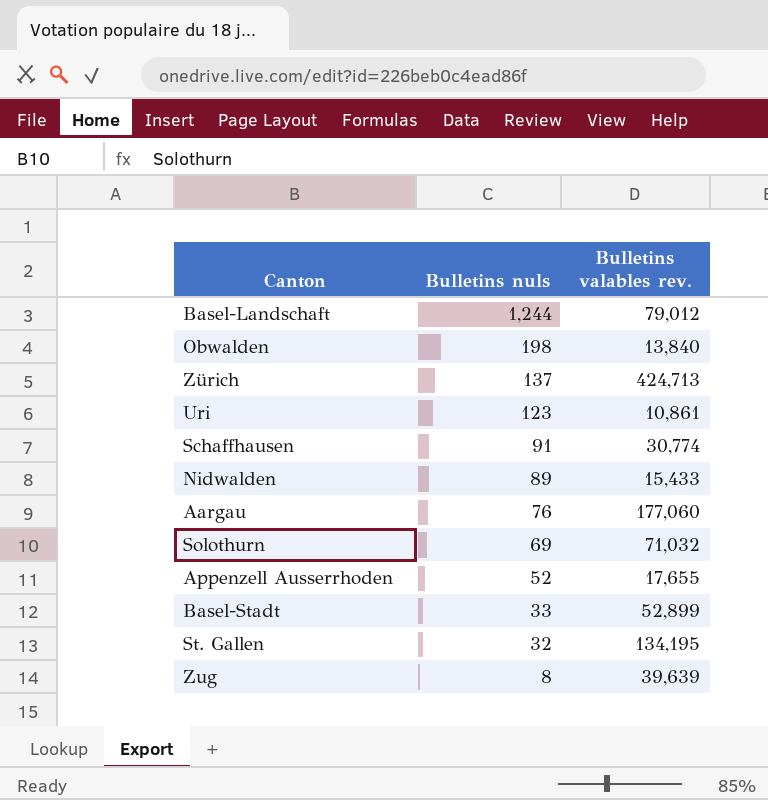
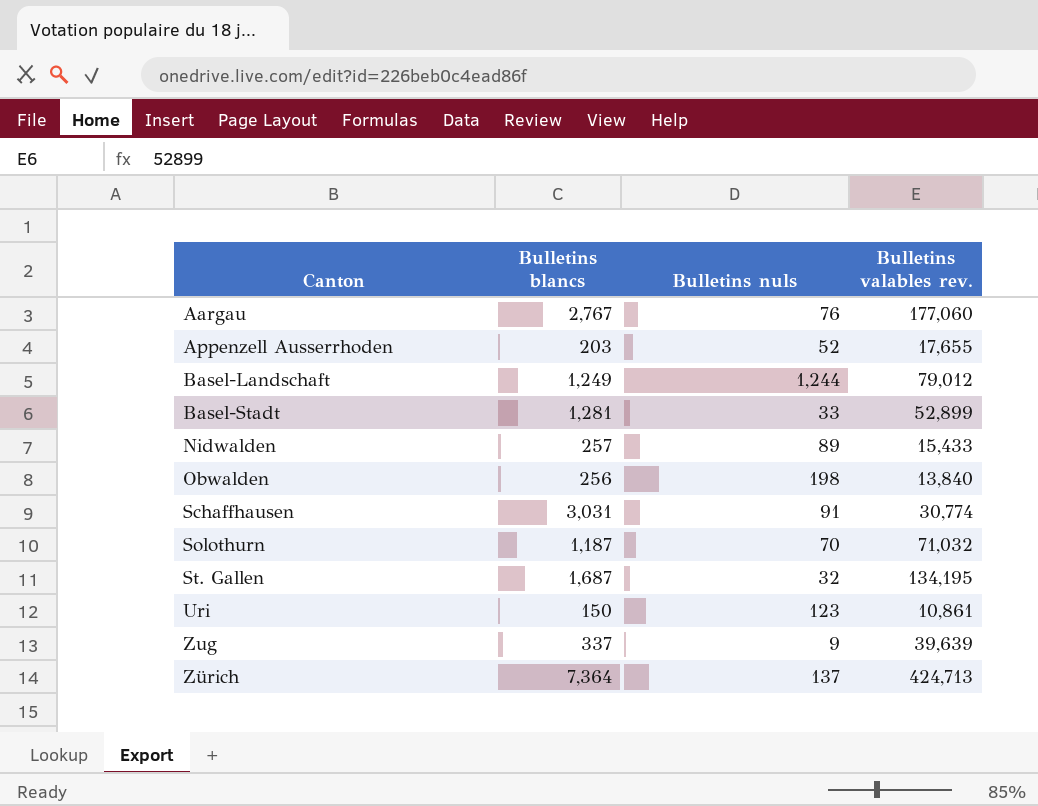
row order: Bulletins nuls descending -> Canton ascending
column Bulletins blancs | position: none -> 2
Solothurn | Bulletins nuls: 69 -> 70
Zug | Bulletins nuls: 8 -> 9

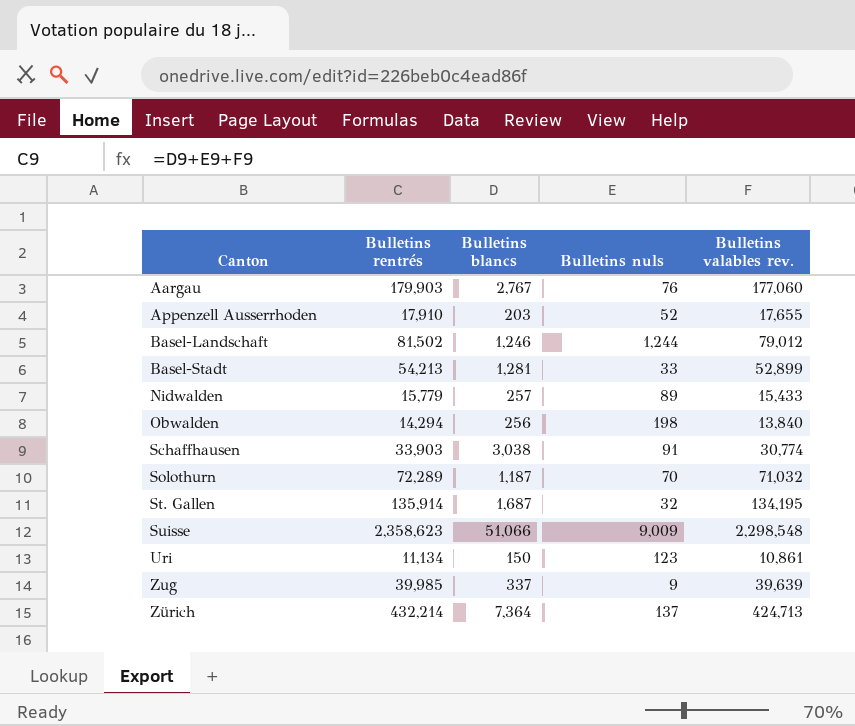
column Bulletins rentrés | formula: none -> [Bulletins blancs] + [Bulletins nuls] + [Bulletins valables rev.]
Basel-Landschaft | Bulletins blancs: 1,249 -> 1,246
Schaffhausen | Bulletins blancs: 3,031 -> 3,038
row Suisse: none -> 2,358,623 | 51,066 | 9,009 | 2,298,548

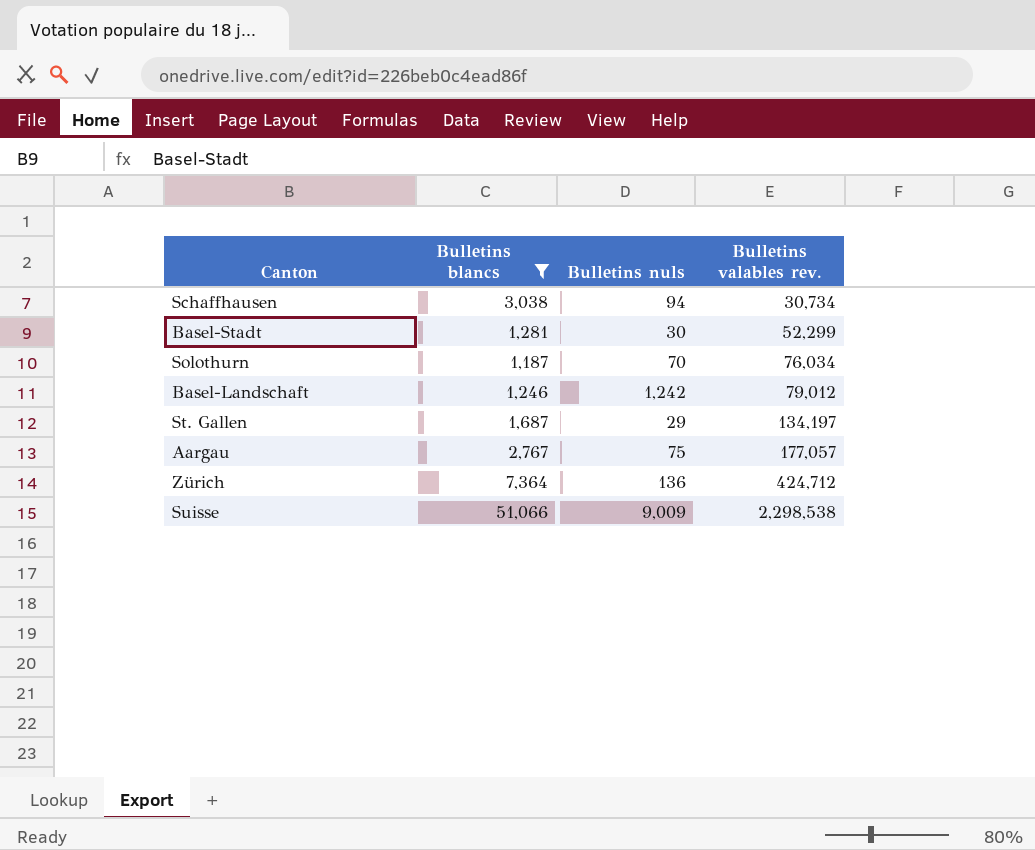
filter: none -> Bulletins blancs >= 1,187
row order: Canton ascending -> Bulletins valables rev. ascending
column Bulletins rentrés | formula: [Bulletins blancs] + [Bulletins nuls] + [Bulletins valables rev.] -> none
Schaffhausen | Bulletins nuls: 91 -> 94
Schaffhausen | Bulletins valables rev.: 30,774 -> 30,734
Basel-Stadt | Bulletins nuls: 33 -> 30
Basel-Stadt | Bulletins valables rev.: 52,899 -> 52,299
Solothurn | Bulletins valables rev.: 71,032 -> 76,034
Basel-Landschaft | Bulletins nuls: 1,244 -> 1,242
St. Gallen | Bulletins nuls: 32 -> 29
St. Gallen | Bulletins valables rev.: 134,195 -> 134,197
Aargau | Bulletins nuls: 76 -> 75
Aargau | Bulletins valables rev.: 177,060 -> 177,057
Zürich | Bulletins nuls: 137 -> 136
Zürich | Bulletins valables rev.: 424,713 -> 424,712
Suisse | Bulletins valables rev.: 2,298,548 -> 2,298,538

